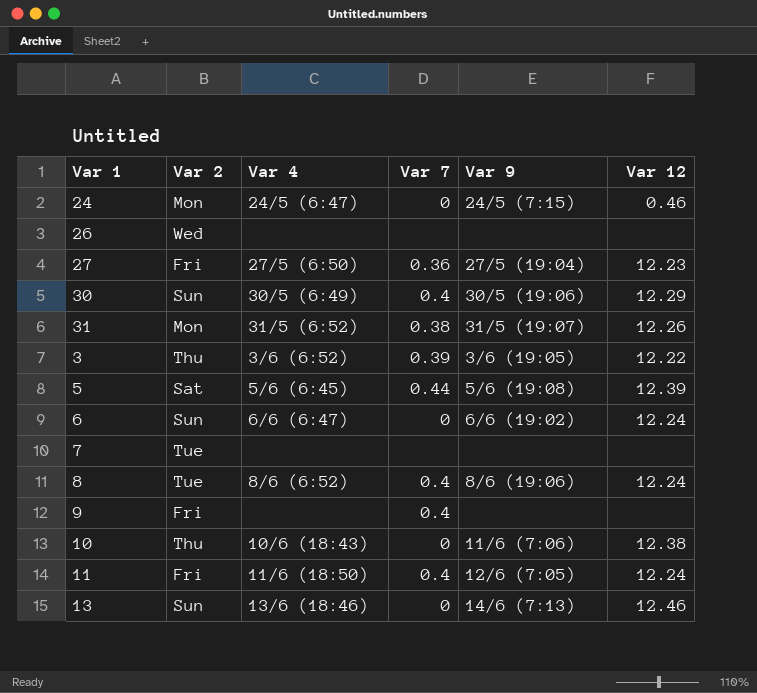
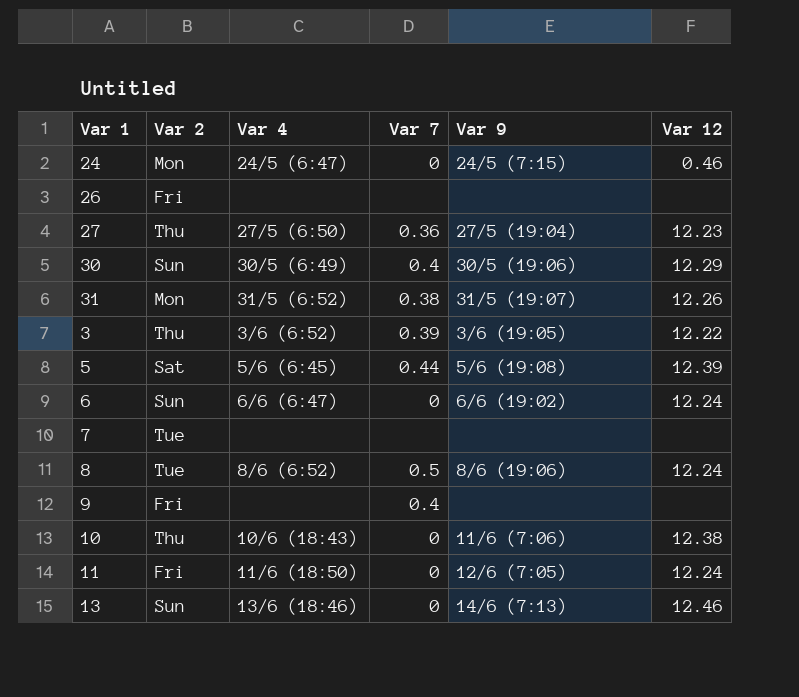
26 | Var 2: Wed -> Fri
27 | Var 2: Fri -> Thu
8 | Var 7: 0.4 -> 0.5
11 | Var 7: 0.4 -> 0

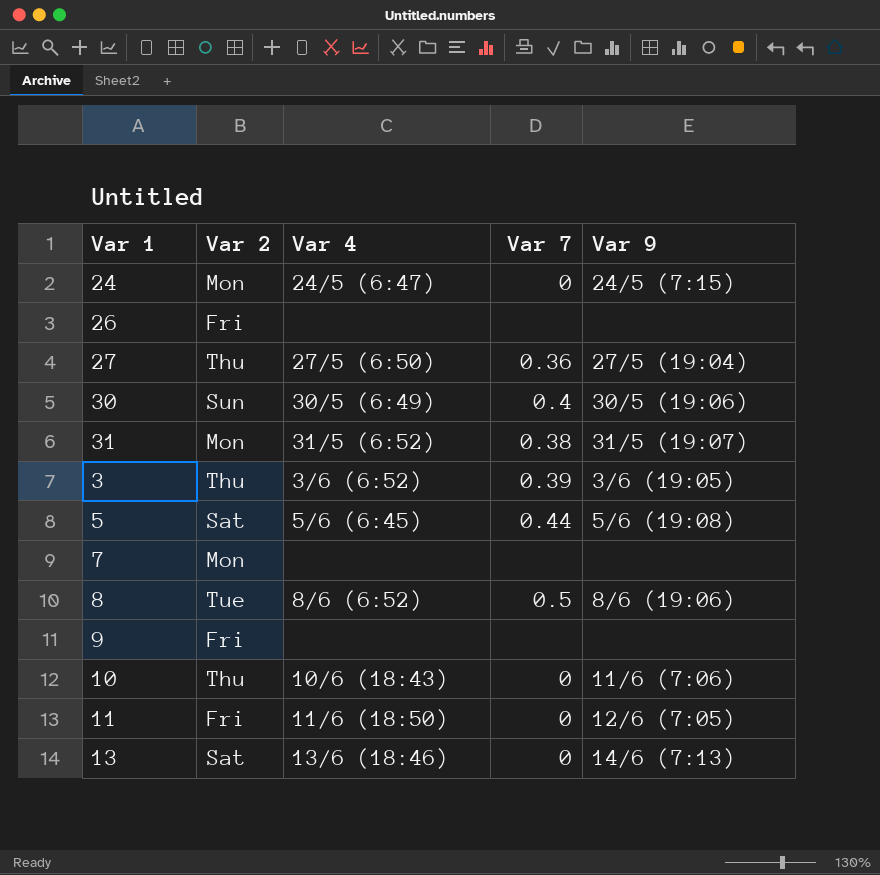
column Var 12 | position: 6 -> none
row 6: Sun | 6/6 (6:47) | 0 | 6/6 (19:02) | 12.24 -> none
7 | Var 2: Tue -> Mon
9 | Var 7: 0.4 -> none
13 | Var 2: Sun -> Sat

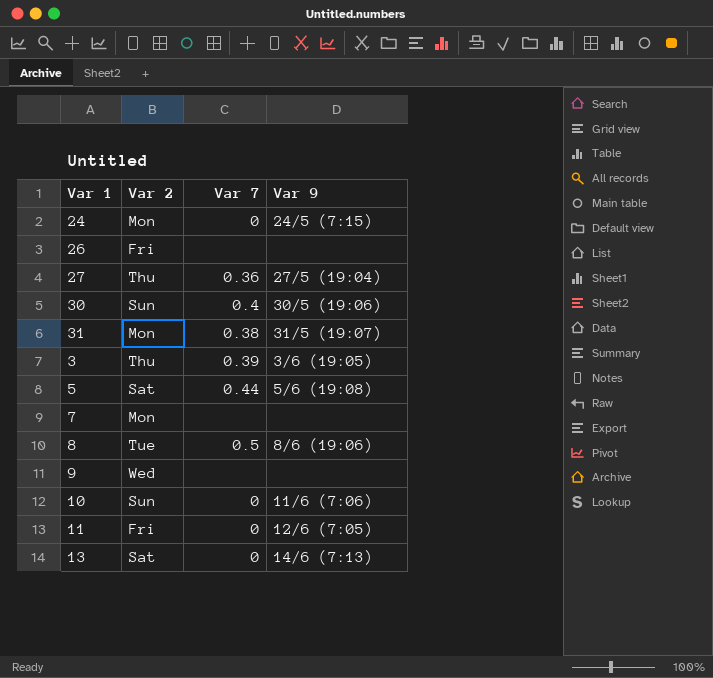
column Var 4 | position: 3 -> none
9 | Var 2: Fri -> Wed
10 | Var 2: Thu -> Sun

